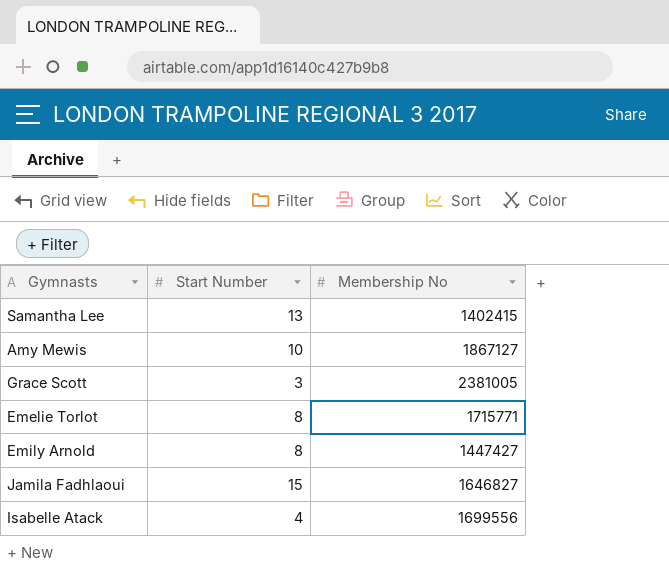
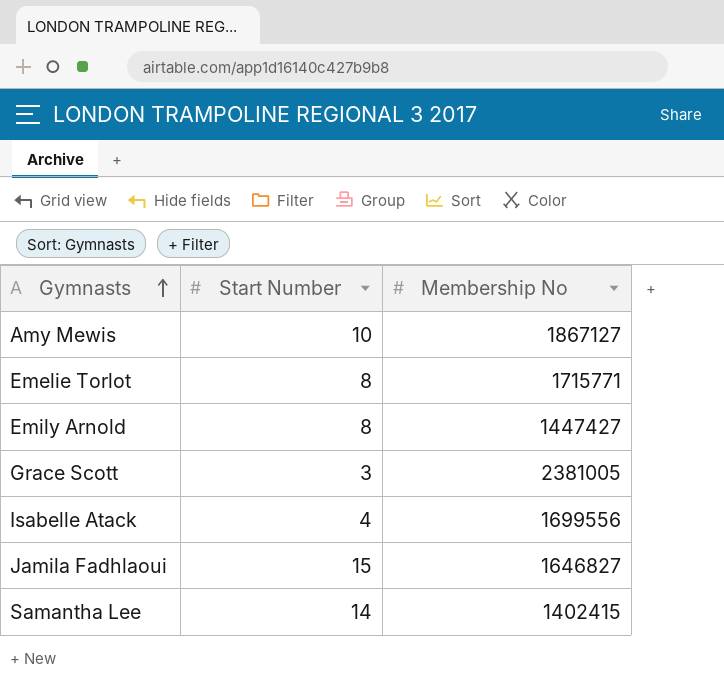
row order: none -> Gymnasts ascending
Samantha Lee | Start Number: 13 -> 14

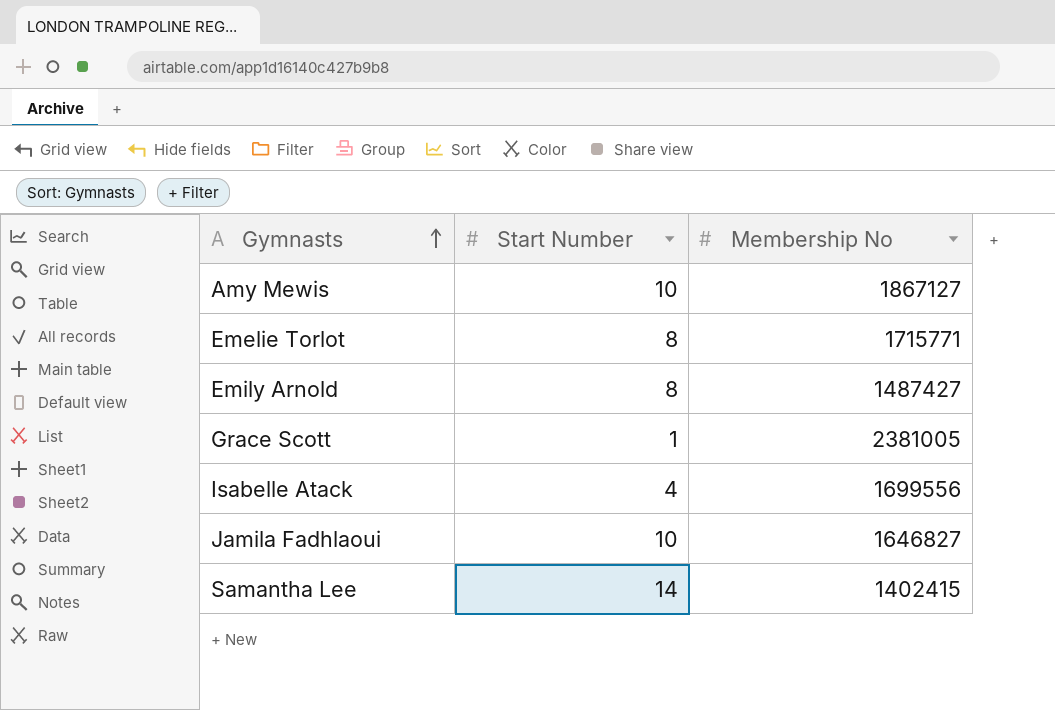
Emily Arnold | Membership No: 1447427 -> 1487427
Grace Scott | Start Number: 3 -> 1
Jamila Fadhlaoui | Start Number: 15 -> 10

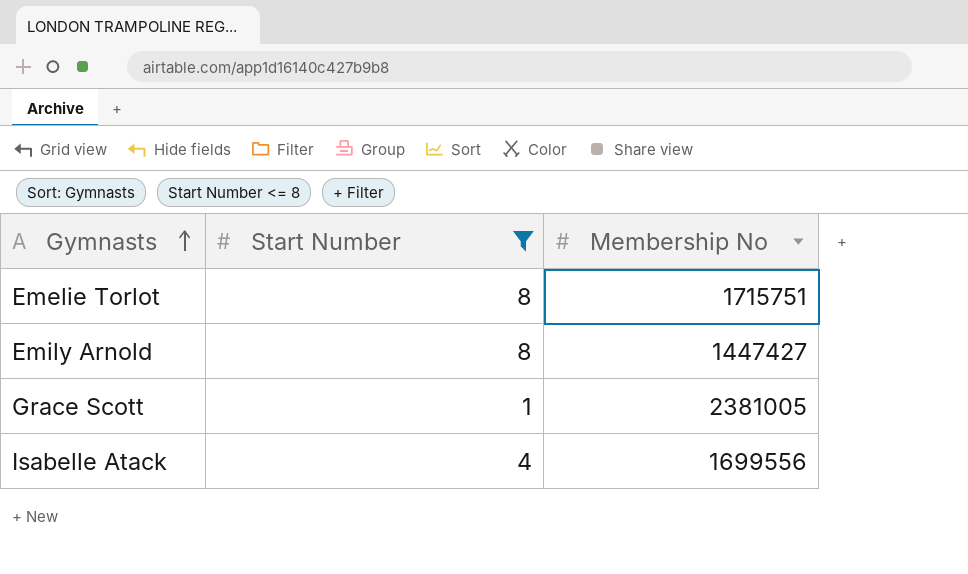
filter: none -> Start Number <= 8
Emelie Torlot | Membership No: 1715771 -> 1715751
Emily Arnold | Membership No: 1487427 -> 1447427

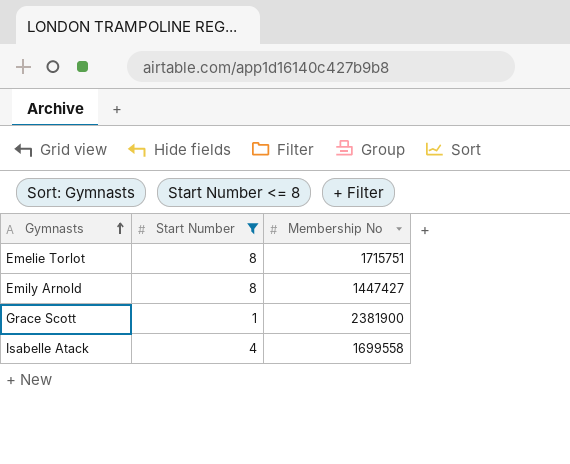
Grace Scott | Membership No: 2381005 -> 2381900
Isabelle Atack | Membership No: 1699556 -> 1699558

